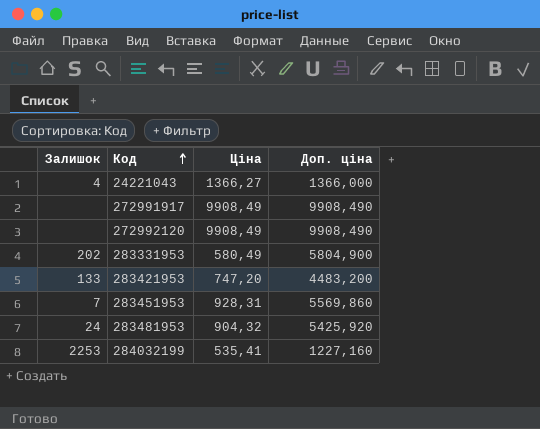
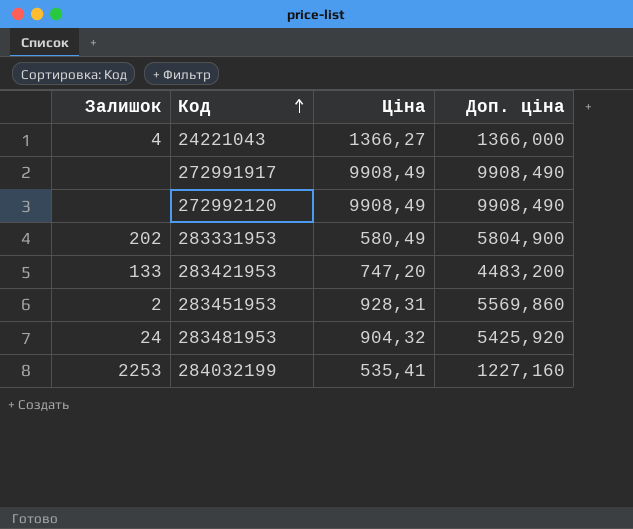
283451953 | Залишок: 7 -> 2

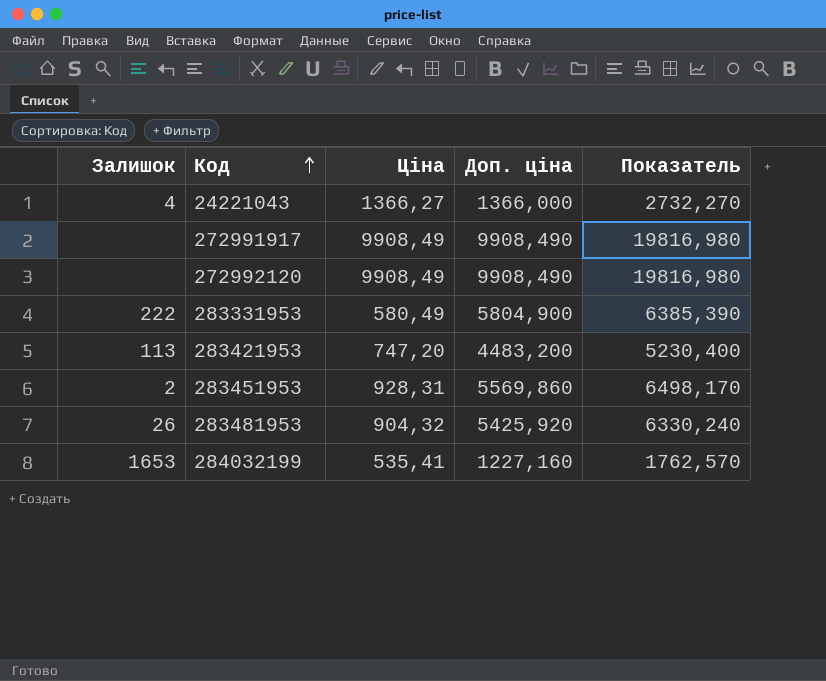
column Показатель | formula: none -> [Ціна] + [Доп. ціна]
283331953 | Залишок: 202 -> 222
283421953 | Залишок: 133 -> 113
283481953 | Залишок: 24 -> 26
284032199 | Залишок: 2253 -> 1653

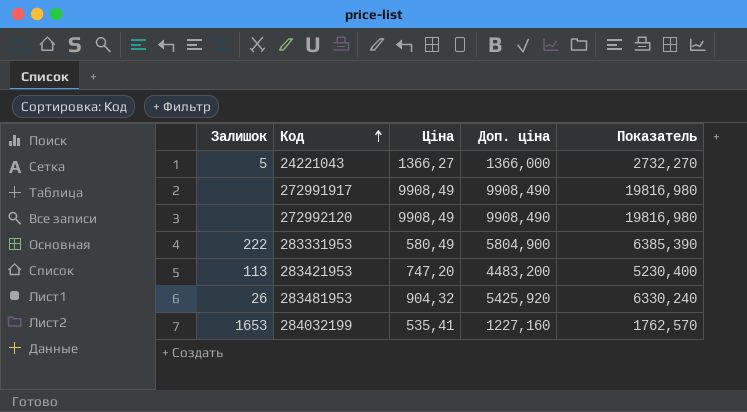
row 283451953: 2 | 928,31 | 5569,860 | 6498,170 -> none
24221043 | Залишок: 4 -> 5

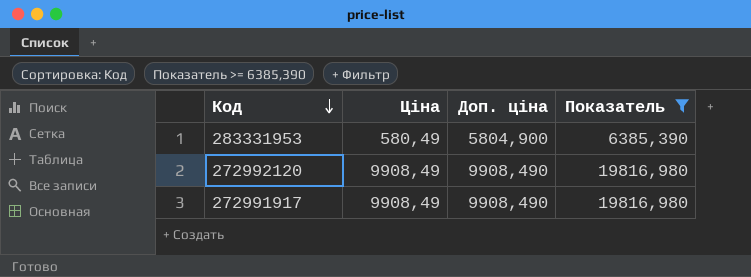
filter: none -> Показатель >= 6385,390
row order: Код ascending -> Код descending
column Залишок | position: 1 -> none

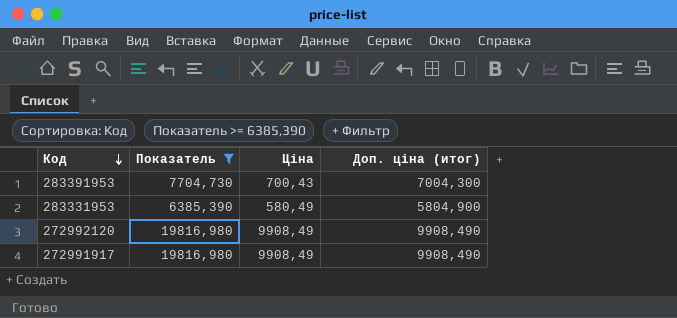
column Показатель | position: 4 -> 2
column name: Доп. ціна -> Доп. ціна (итог)
row 283391953: none -> 7704,730 | 700,43 | 7004,300

